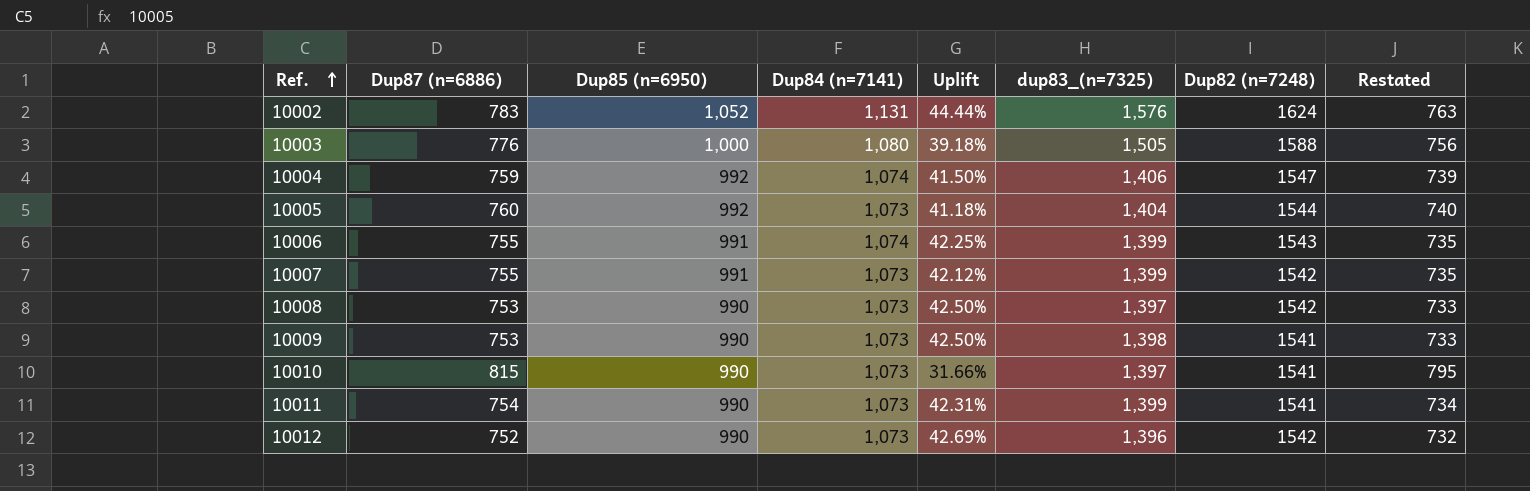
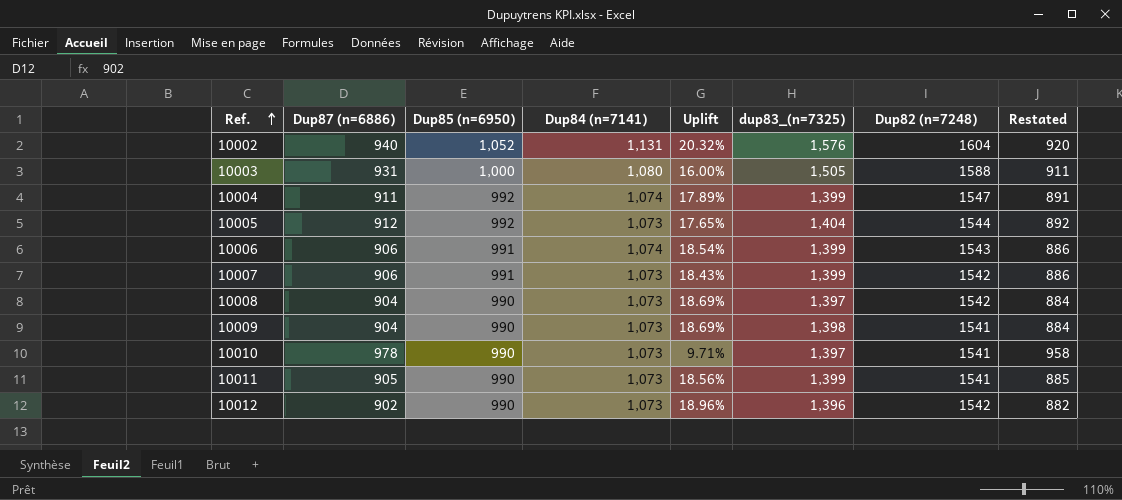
10002 | Dup87 (n=6886): 783 -> 940
10002 | Uplift: 44.44% -> 20.32%
10002 | Dup82 (n=7248): 1624 -> 1604
10002 | Restated: 763 -> 920
10003 | Dup87 (n=6886): 776 -> 931
10003 | Uplift: 39.18% -> 16.00%
10003 | Restated: 756 -> 911
10004 | Dup87 (n=6886): 759 -> 911
10004 | Uplift: 41.50% -> 17.89%
10004 | dup83_(n=7325): 1,406 -> 1,399
10004 | Restated: 739 -> 891
10005 | Dup87 (n=6886): 760 -> 912
10005 | Uplift: 41.18% -> 17.65%
10005 | Restated: 740 -> 892
10006 | Dup87 (n=6886): 755 -> 906
10006 | Uplift: 42.25% -> 18.54%
10006 | Restated: 735 -> 886
10007 | Dup87 (n=6886): 755 -> 906
10007 | Uplift: 42.12% -> 18.43%
10007 | Restated: 735 -> 886
10008 | Dup87 (n=6886): 753 -> 904
10008 | Uplift: 42.50% -> 18.69%
10008 | Restated: 733 -> 884
10009 | Dup87 (n=6886): 753 -> 904
10009 | Uplift: 42.50% -> 18.69%
10009 | Restated: 733 -> 884
10010 | Dup87 (n=6886): 815 -> 978
10010 | Uplift: 31.66% -> 9.71%
10010 | Restated: 795 -> 958
10011 | Dup87 (n=6886): 754 -> 905
10011 | Uplift: 42.31% -> 18.56%
10011 | Restated: 734 -> 885
10012 | Dup87 (n=6886): 752 -> 902
10012 | Uplift: 42.69% -> 18.96%
10012 | Restated: 732 -> 882

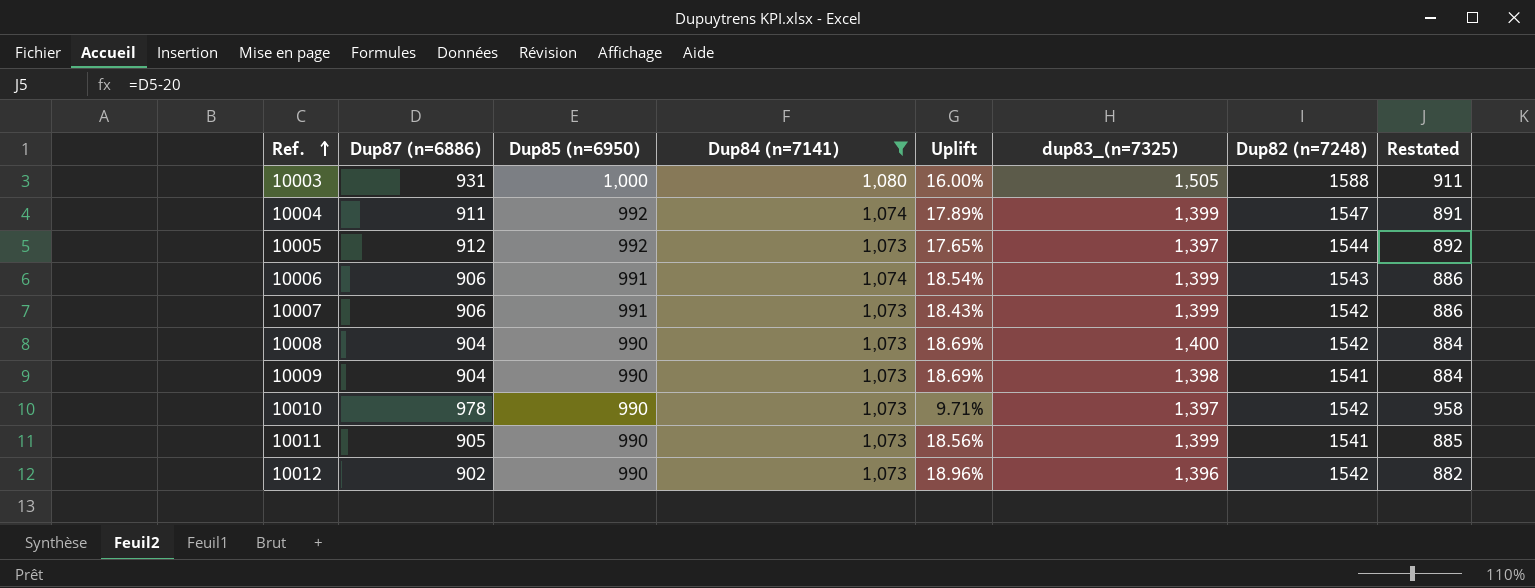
filter: none -> Dup84 (n=7141) != 1,131
10005 | dup83_(n=7325): 1,404 -> 1,397
10008 | dup83_(n=7325): 1,397 -> 1,400
10010 | Dup82 (n=7248): 1541 -> 1542

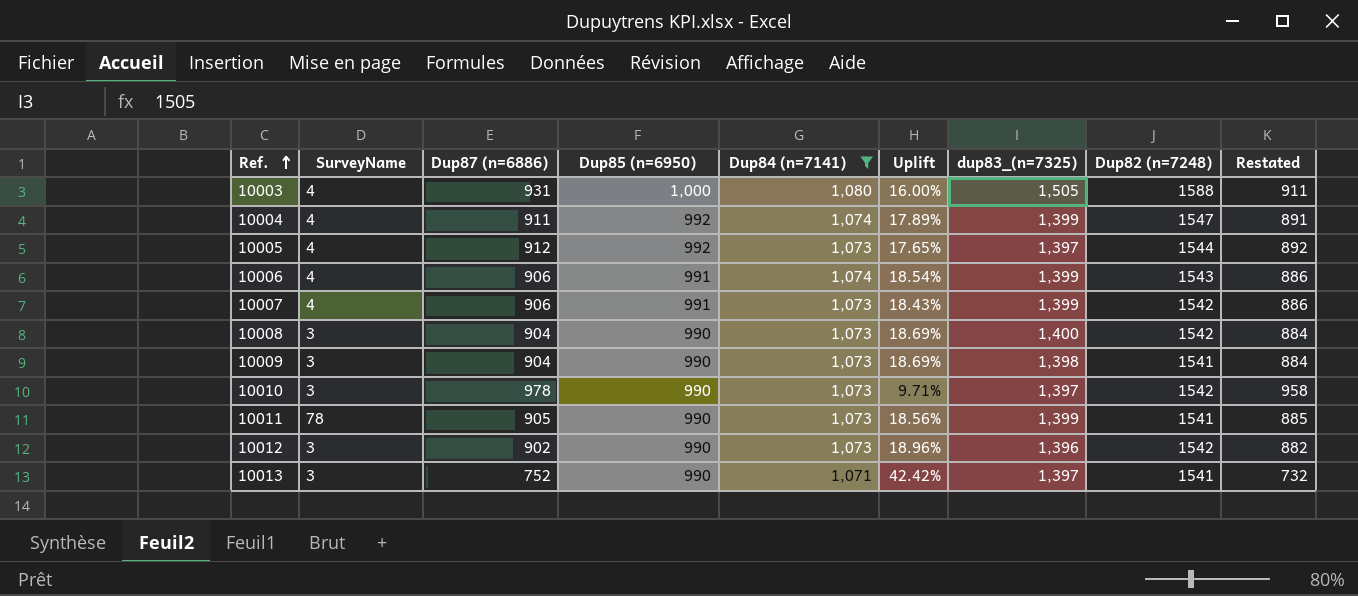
column SurveyName | position: none -> 2
row 10013: none -> 3 | 752 | 990 | 1,071 | 42.42% | 1,397 | 1541 | 732

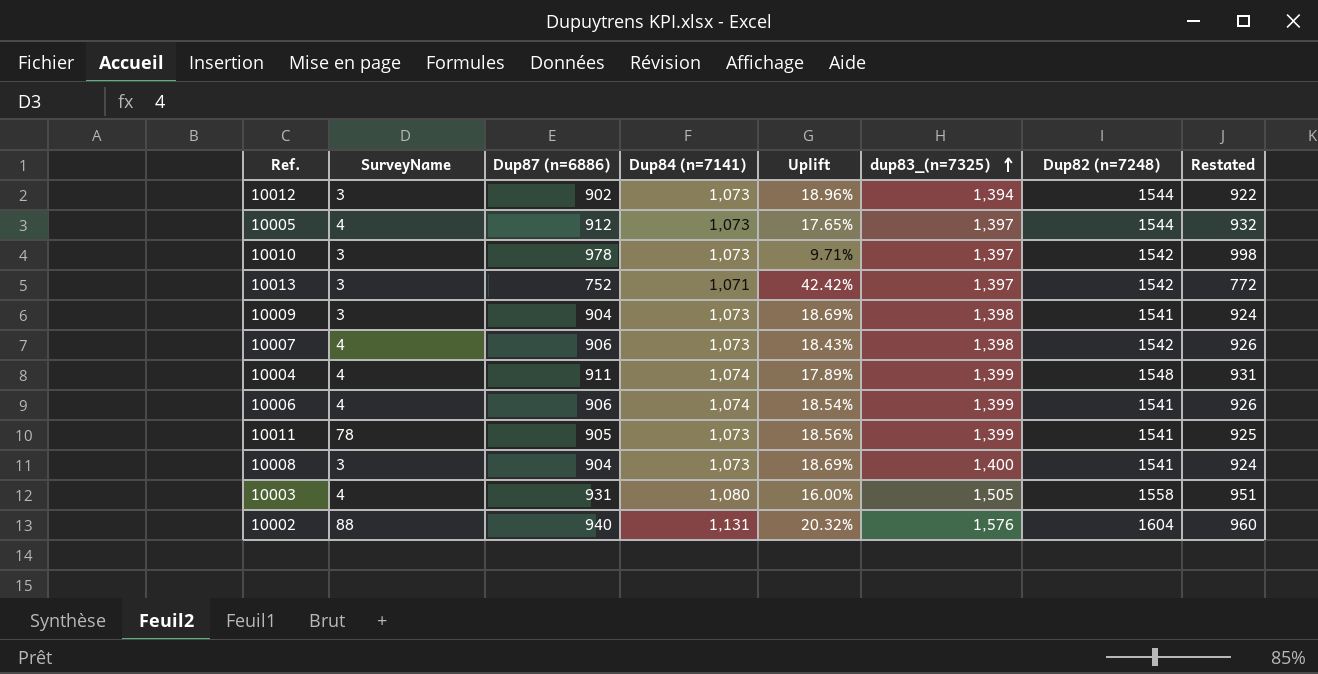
filter: Dup84 (n=7141) != 1,131 -> none
row order: Ref. ascending -> dup83_(n=7325) ascending
column Dup85 (n=6950) | position: 4 -> none
column Restated | formula: [Dup87 (n=6886)] - 20 -> [Dup87 (n=6886)] + 20
10012 | dup83_(n=7325): 1,396 -> 1,394
10012 | Dup82 (n=7248): 1542 -> 1544
10013 | Dup82 (n=7248): 1541 -> 1542
10007 | dup83_(n=7325): 1,399 -> 1,398
10004 | Dup82 (n=7248): 1547 -> 1548
10006 | Dup82 (n=7248): 1543 -> 1541
10008 | Dup82 (n=7248): 1542 -> 1541
10003 | Dup82 (n=7248): 1588 -> 1558

